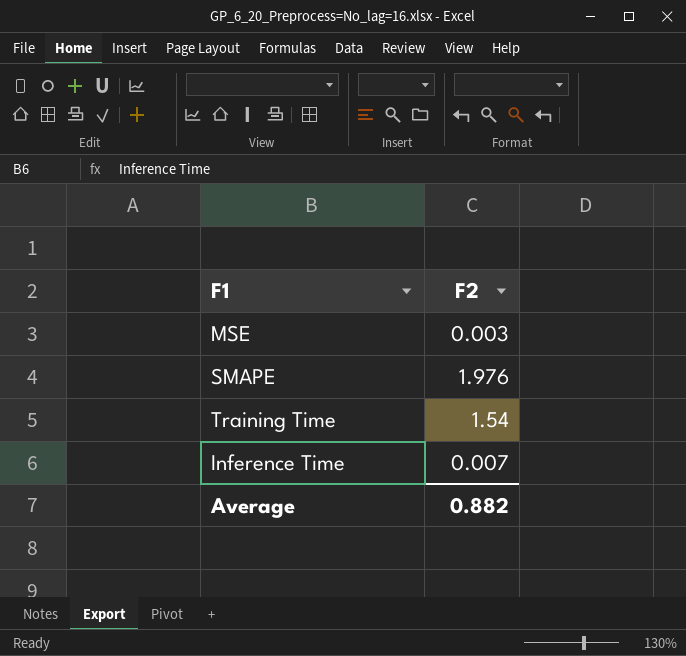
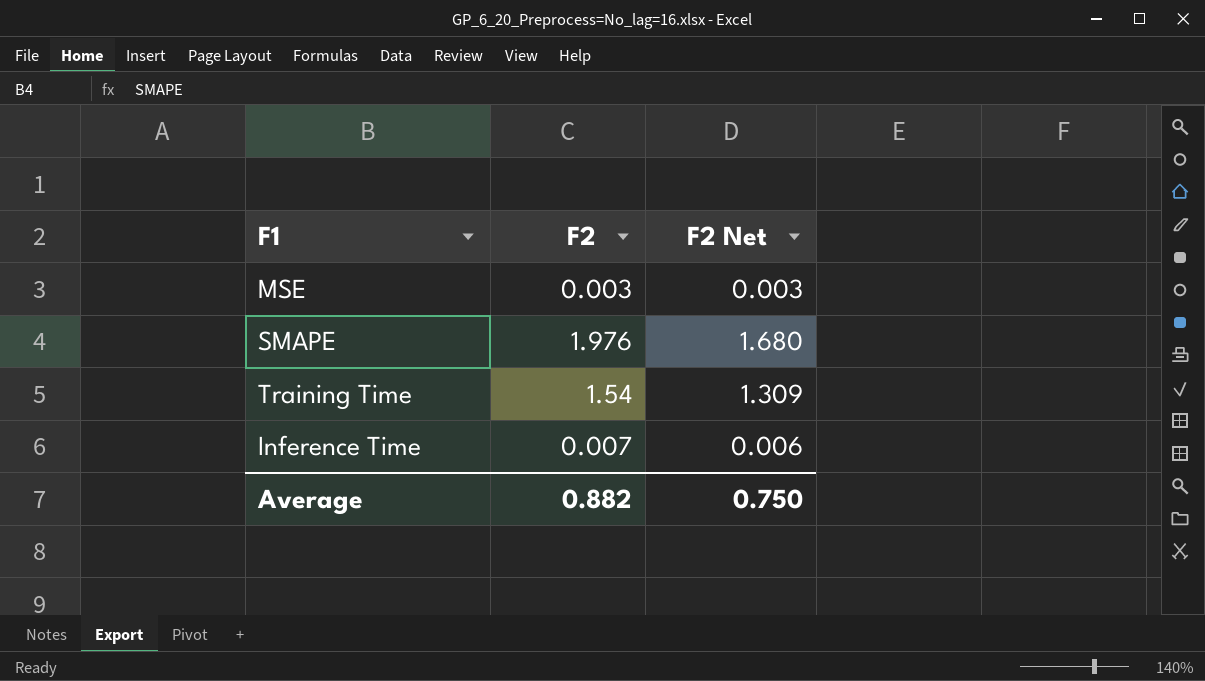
column F2 Net | formula: none -> [F2] * 0.85

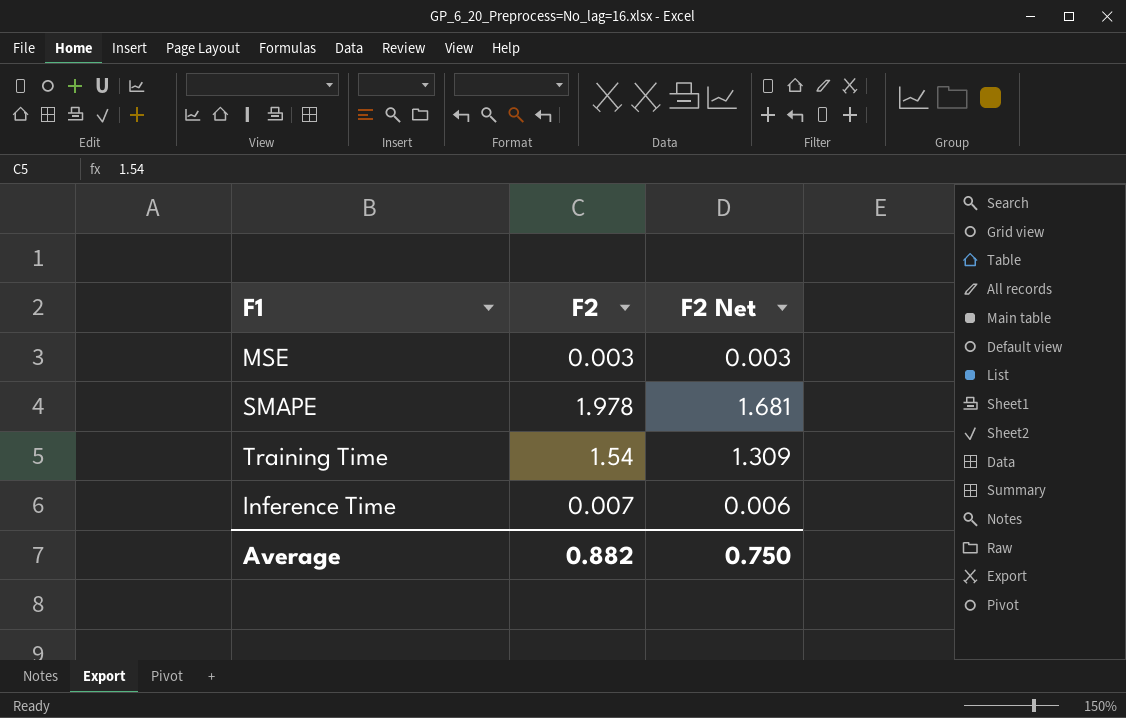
SMAPE | F2: 1.976 -> 1.978
SMAPE | F2 Net: 1.680 -> 1.681

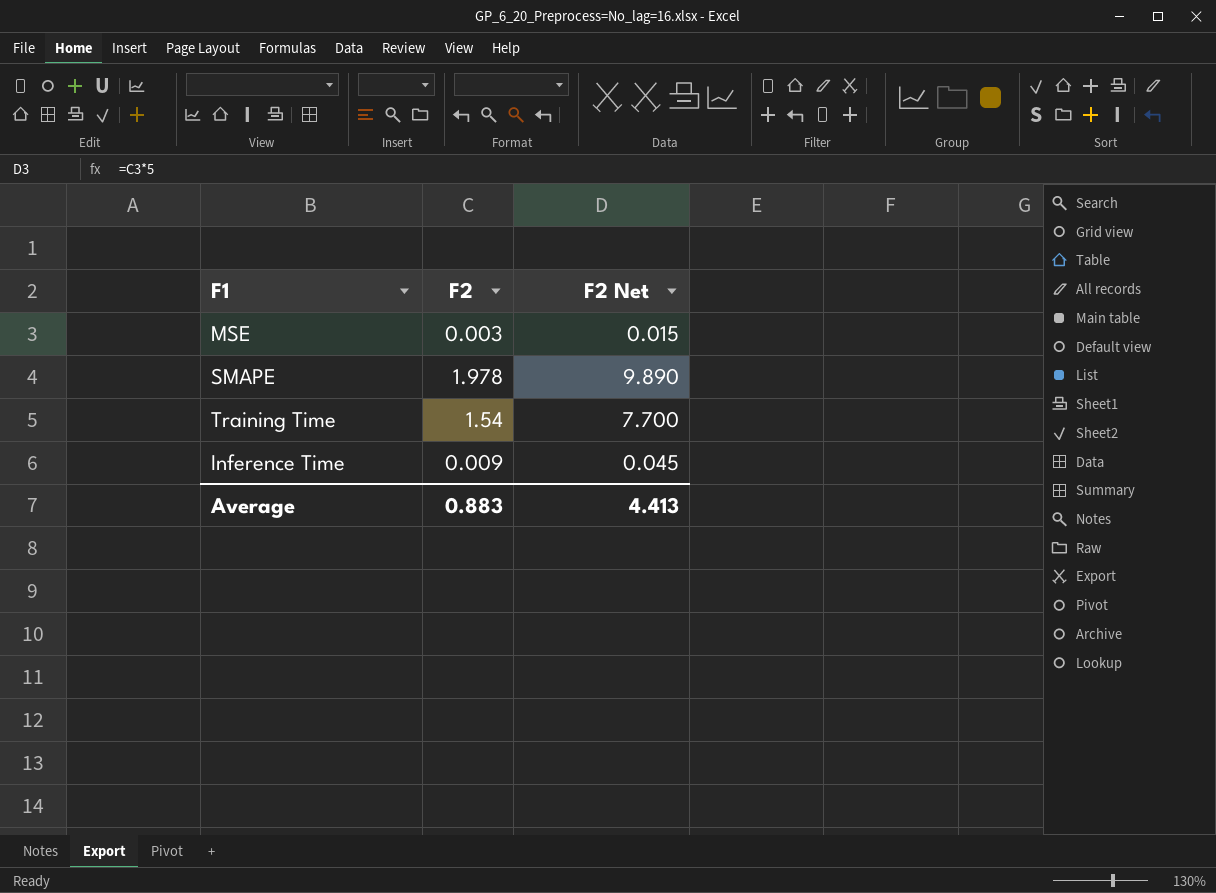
column F2 Net | formula: [F2] * 0.85 -> [F2] * 5
Inference Time | F2: 0.007 -> 0.009
Average | F2: 0.882 -> 0.883
Average | F2 Net: 0.750 -> 4.413

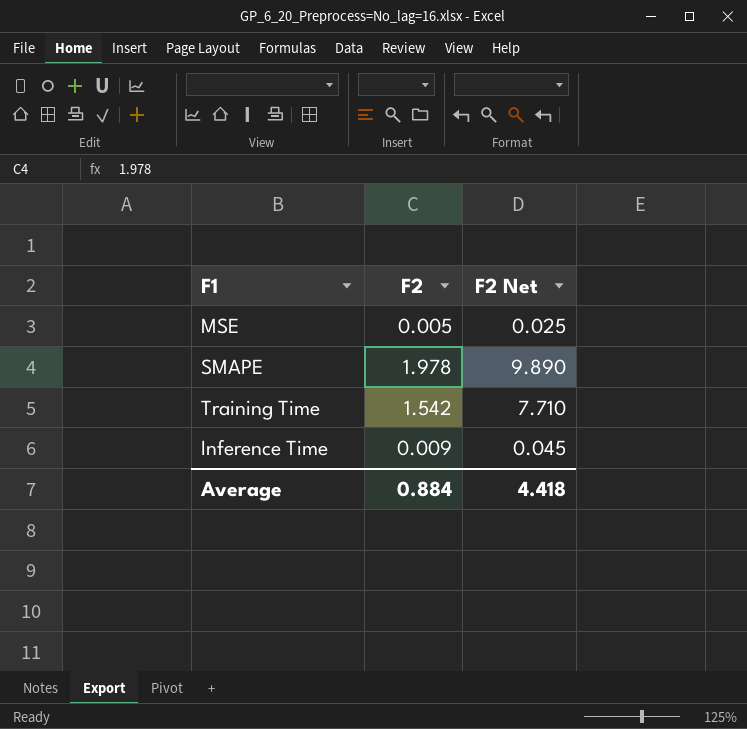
MSE | F2: 0.003 -> 0.005
MSE | F2 Net: 0.015 -> 0.025
Training Time | F2: 1.54 -> 1.542
Training Time | F2 Net: 7.700 -> 7.710
Average | F2: 0.883 -> 0.884
Average | F2 Net: 4.413 -> 4.418

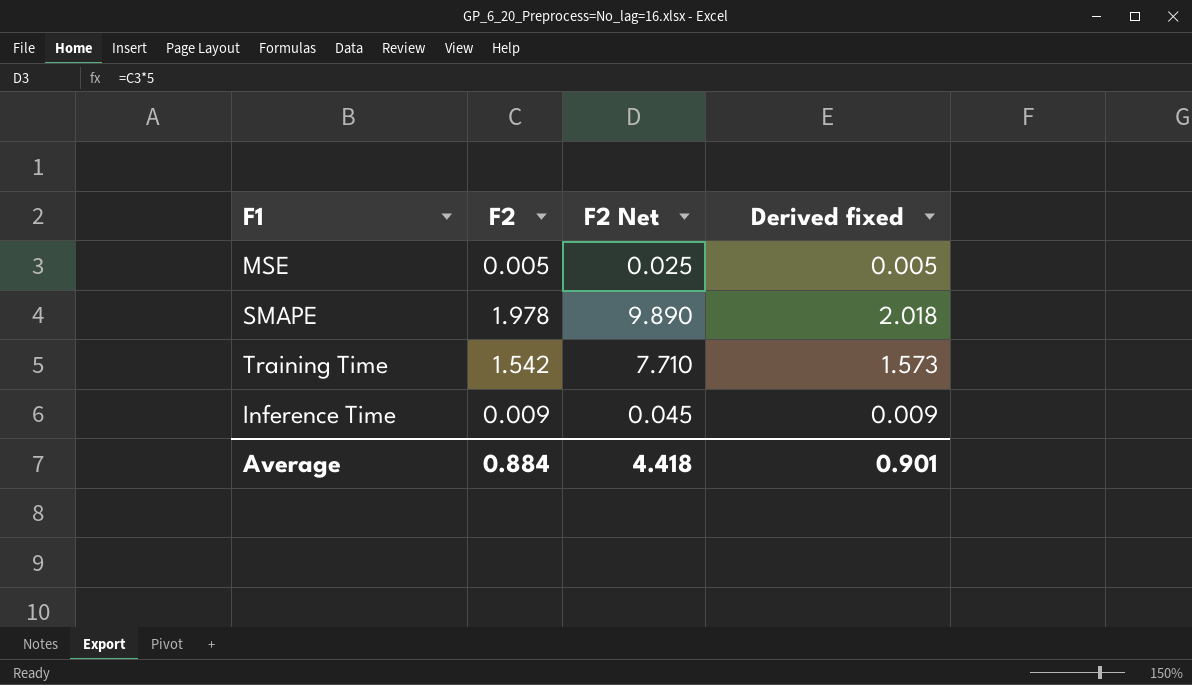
column Derived fixed | formula: none -> [F2] * 1.02

